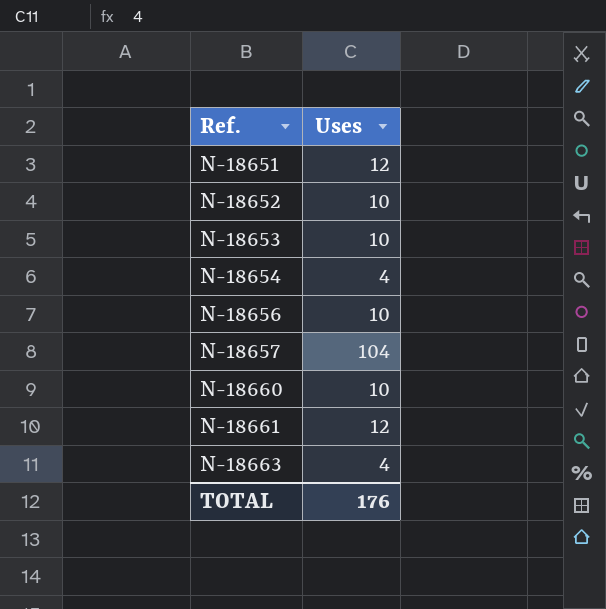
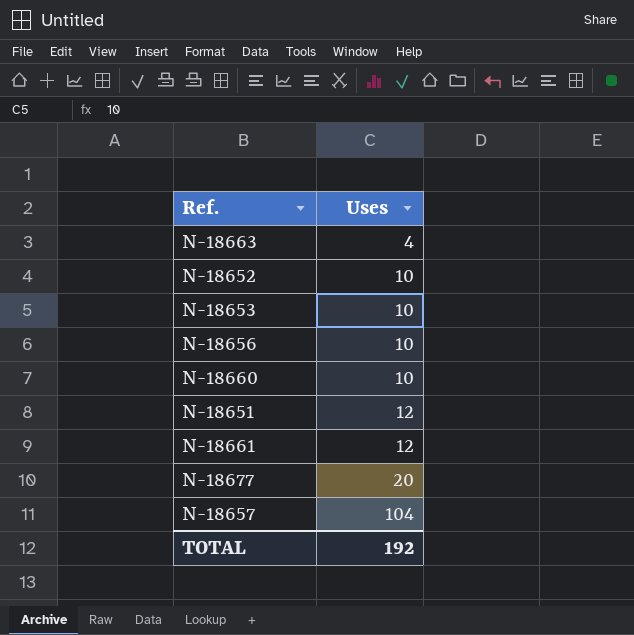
row order: Ref. ascending -> Uses ascending
row N-18654: 4 -> none
row N-18677: none -> 20
TOTAL | Uses: 176 -> 192

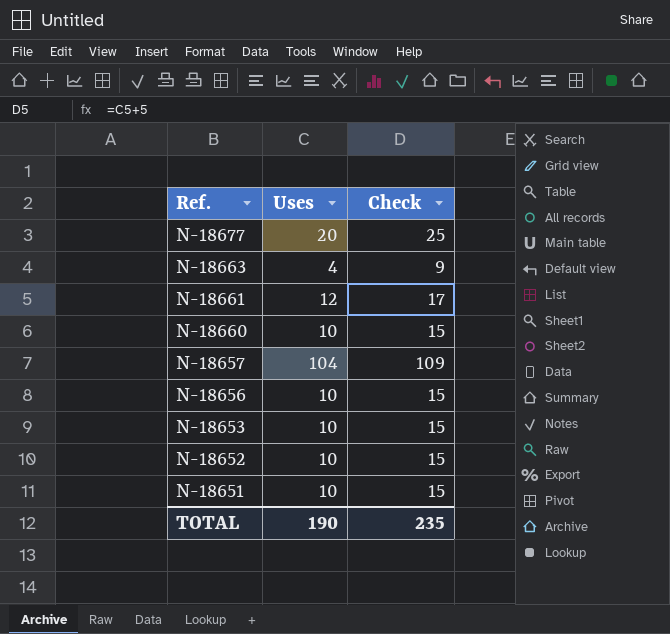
row order: Uses ascending -> Ref. descending
column Check | formula: none -> [Uses] + 5
N-18651 | Uses: 12 -> 10
TOTAL | Uses: 192 -> 190

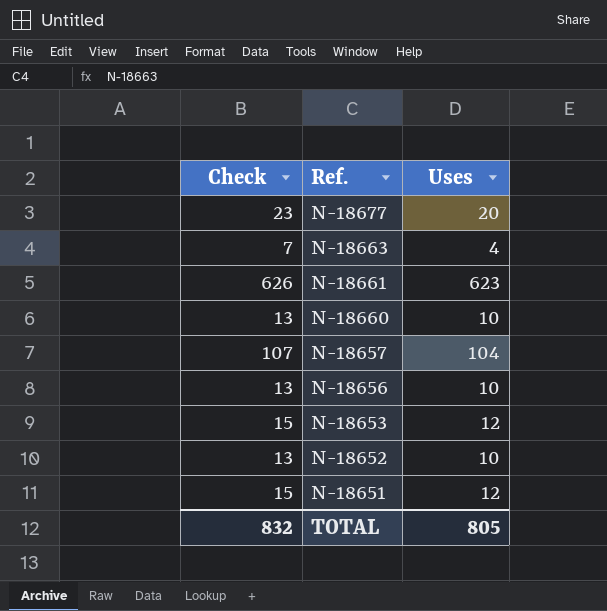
column Check | formula: [Uses] + 5 -> [Uses] + 3
column Check | position: 3 -> 1
N-18661 | Uses: 12 -> 623
N-18653 | Uses: 10 -> 12
N-18651 | Uses: 10 -> 12
TOTAL | Check: 235 -> 832
TOTAL | Uses: 190 -> 805

